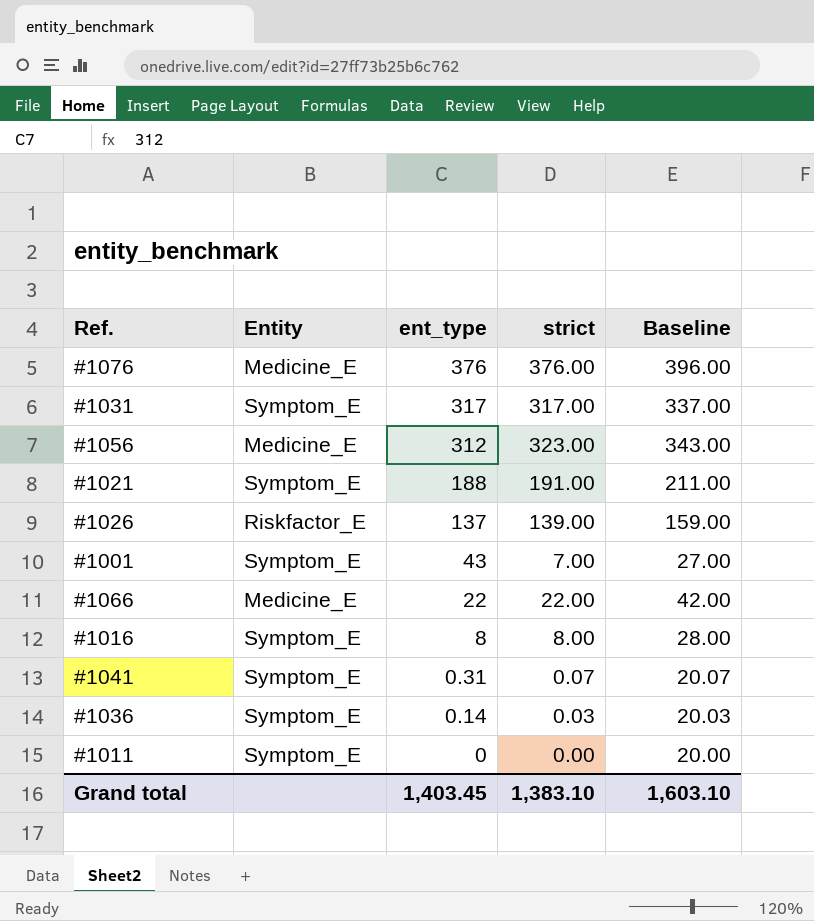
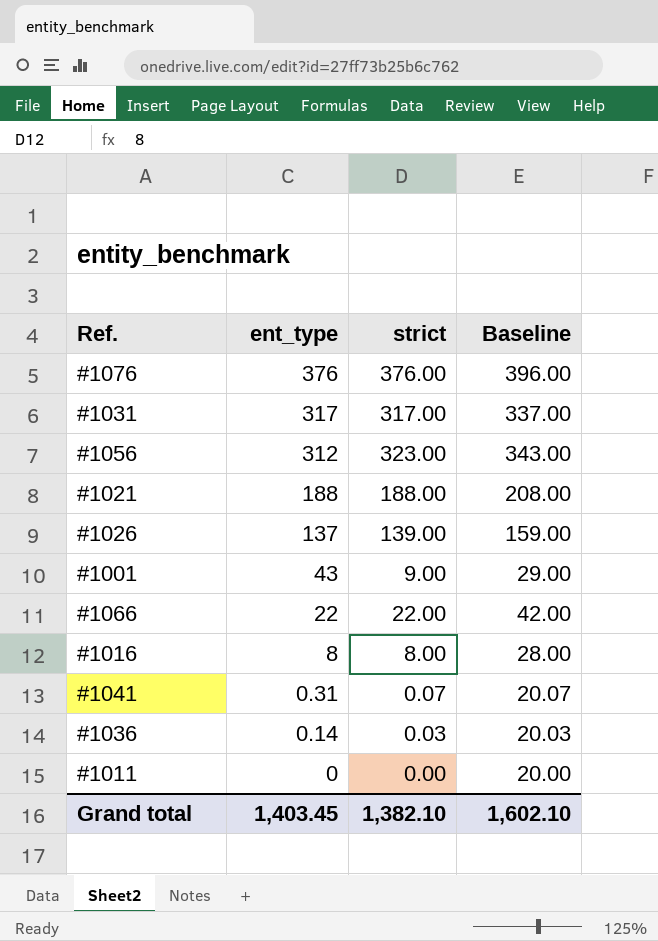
column Entity | position: 2 -> none
#1021 | strict: 191.00 -> 188.00
#1021 | Baseline: 211.00 -> 208.00
#1001 | strict: 7.00 -> 9.00
#1001 | Baseline: 27.00 -> 29.00
Grand total | strict: 1,383.10 -> 1,382.10
Grand total | Baseline: 1,603.10 -> 1,602.10

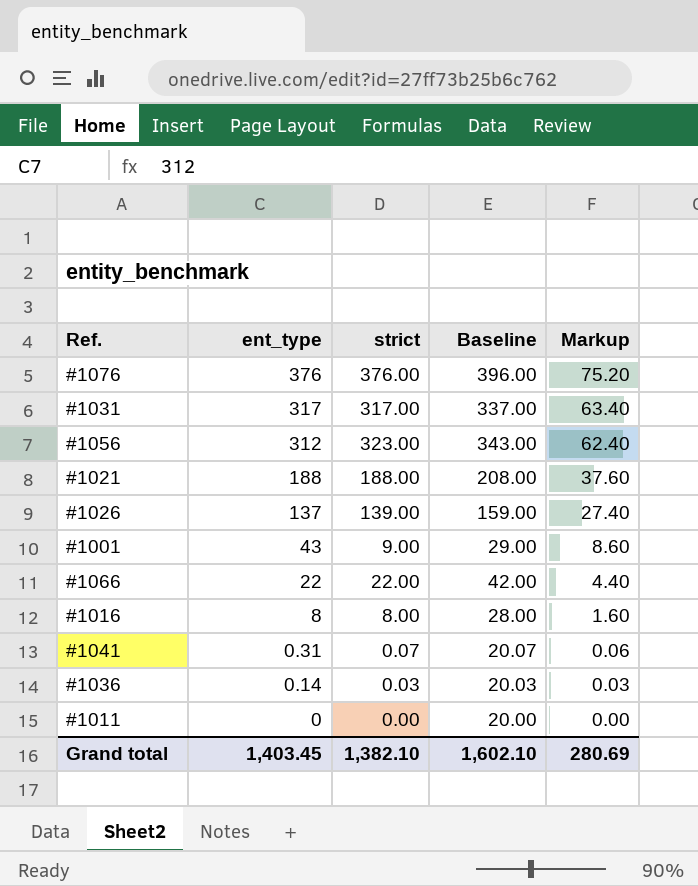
column Markup | formula: none -> [ent_type] * 0.2

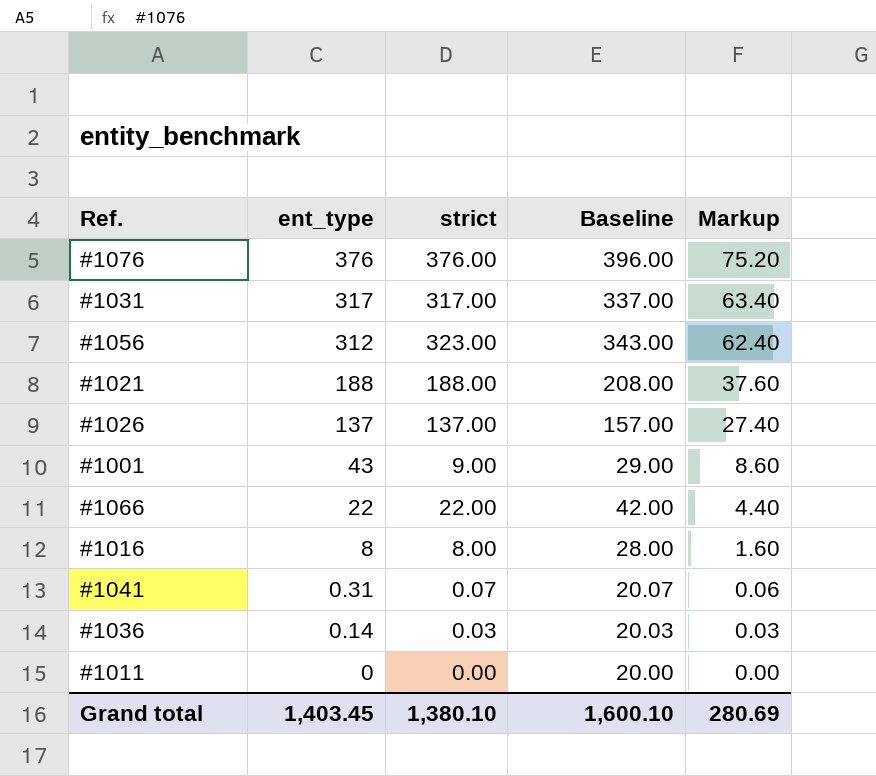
#1026 | strict: 139.00 -> 137.00
#1026 | Baseline: 159.00 -> 157.00
Grand total | strict: 1,382.10 -> 1,380.10
Grand total | Baseline: 1,602.10 -> 1,600.10

